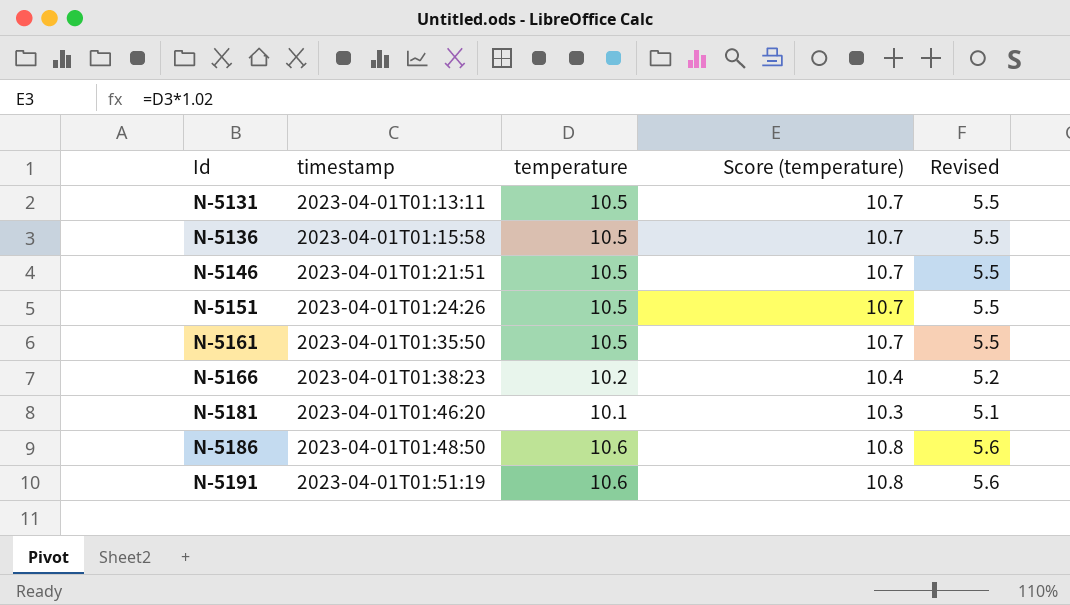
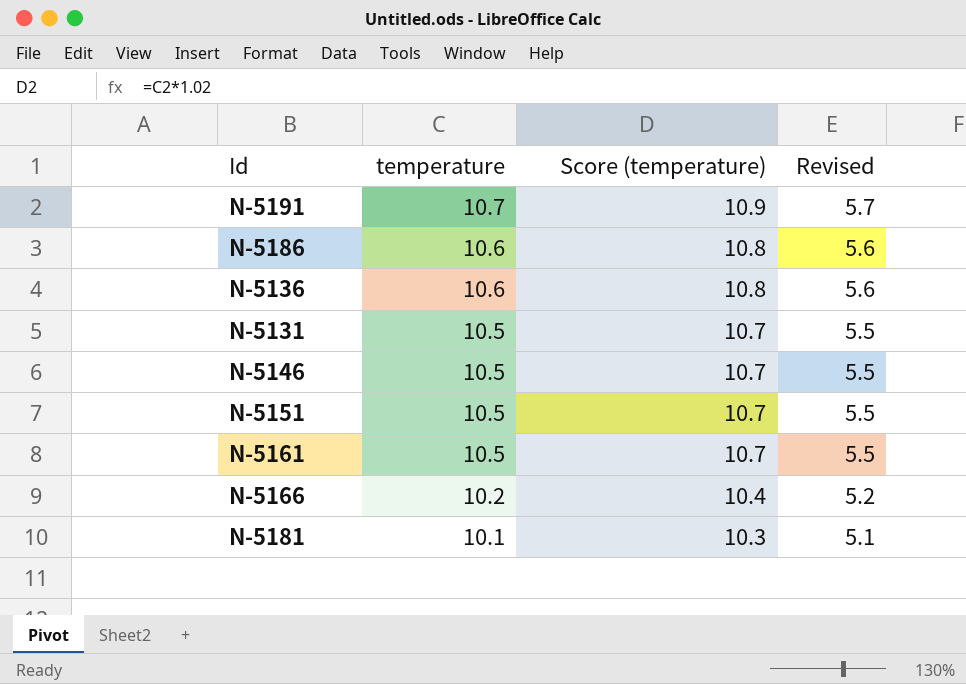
row order: Id ascending -> temperature descending
column timestamp | position: 2 -> none
N-5191 | temperature: 10.6 -> 10.7
N-5191 | Score (temperature): 10.8 -> 10.9
N-5191 | Revised: 5.6 -> 5.7
N-5136 | temperature: 10.5 -> 10.6
N-5136 | Score (temperature): 10.7 -> 10.8
N-5136 | Revised: 5.5 -> 5.6

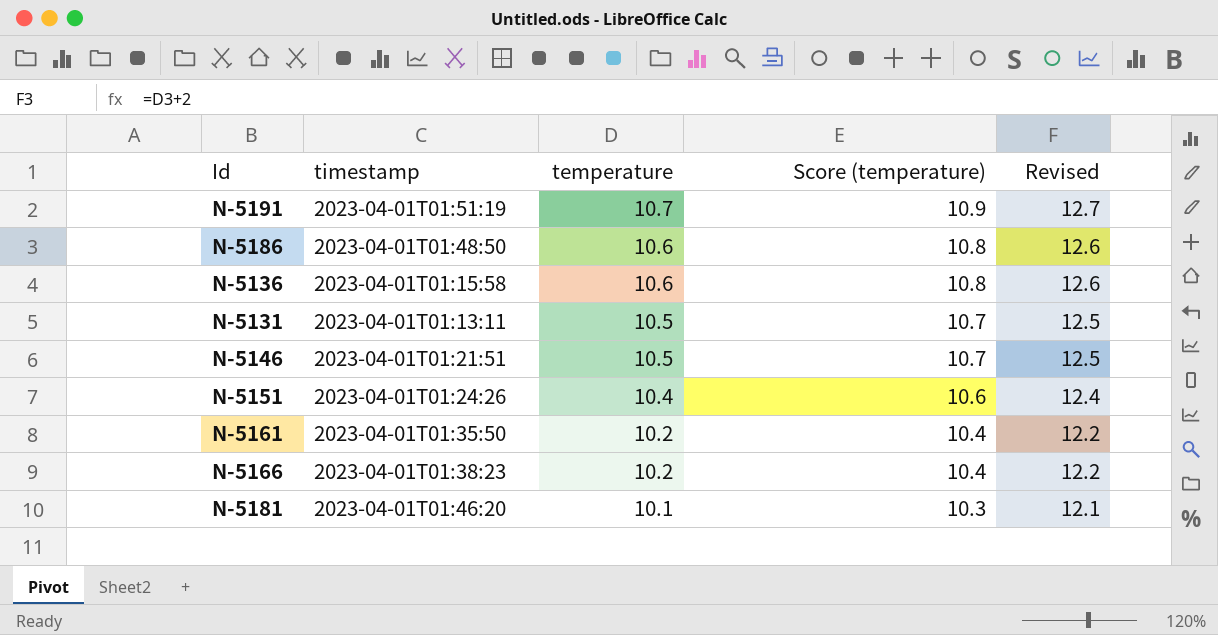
column timestamp | position: none -> 2
column Revised | formula: [temperature] - 5 -> [temperature] + 2
N-5151 | temperature: 10.5 -> 10.4
N-5151 | Score (temperature): 10.7 -> 10.6
N-5161 | temperature: 10.5 -> 10.2
N-5161 | Score (temperature): 10.7 -> 10.4

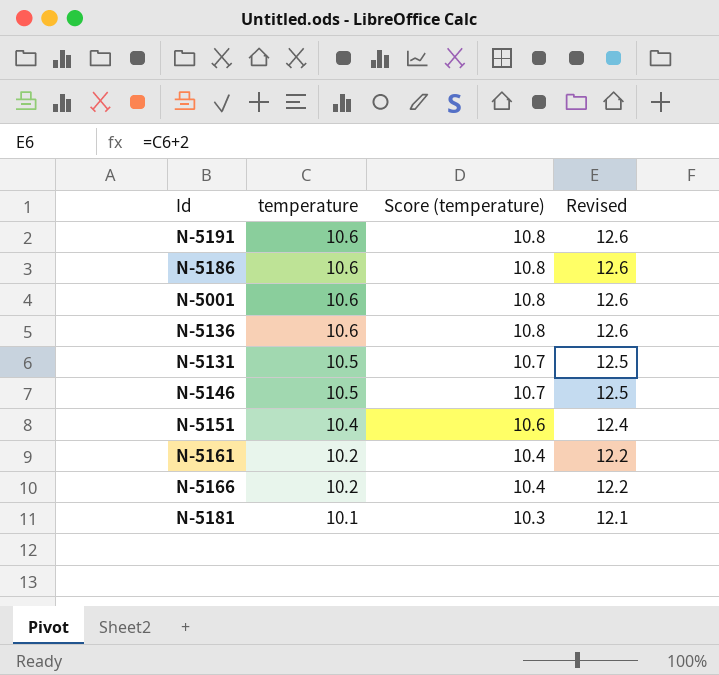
column timestamp | position: 2 -> none
N-5191 | temperature: 10.7 -> 10.6
N-5191 | Score (temperature): 10.9 -> 10.8
N-5191 | Revised: 12.7 -> 12.6
row N-5001: none -> 10.6 | 10.8 | 12.6

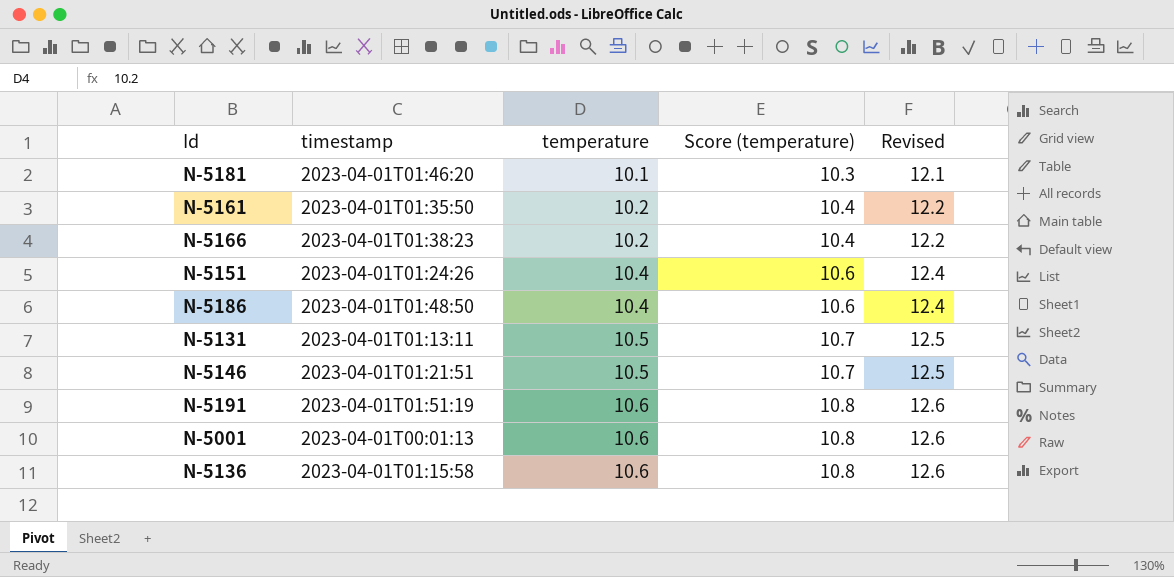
row order: temperature descending -> temperature ascending
column timestamp | position: none -> 2
N-5186 | temperature: 10.6 -> 10.4
N-5186 | Score (temperature): 10.8 -> 10.6
N-5186 | Revised: 12.6 -> 12.4

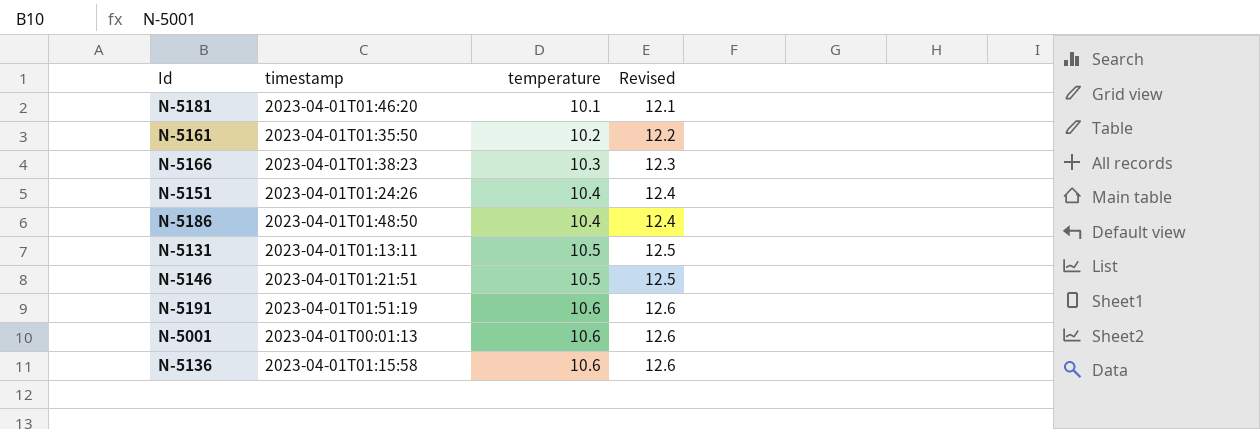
column Score (temperature) | formula: [temperature] * 1.02 -> none
N-5166 | temperature: 10.2 -> 10.3
N-5166 | Revised: 12.2 -> 12.3

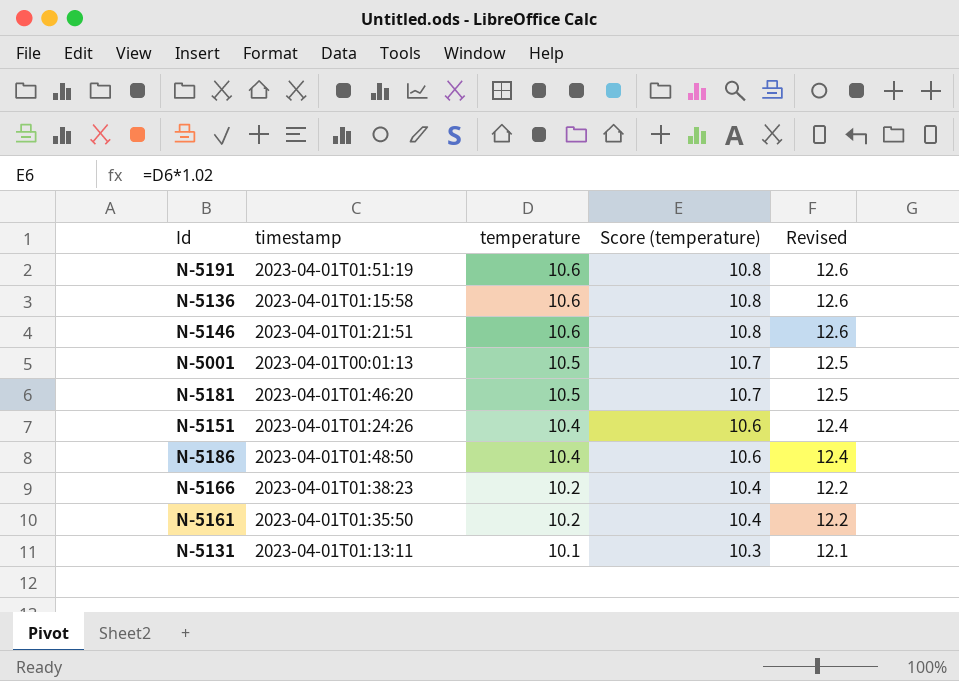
row order: temperature ascending -> temperature descending
column Score (temperature) | formula: none -> [temperature] * 1.02
N-5146 | temperature: 10.5 -> 10.6
N-5146 | Revised: 12.5 -> 12.6
N-5001 | temperature: 10.6 -> 10.5
N-5001 | Revised: 12.6 -> 12.5
N-5181 | temperature: 10.1 -> 10.5
N-5181 | Revised: 12.1 -> 12.5
N-5166 | temperature: 10.3 -> 10.2
N-5166 | Revised: 12.3 -> 12.2
N-5131 | temperature: 10.5 -> 10.1
N-5131 | Revised: 12.5 -> 12.1

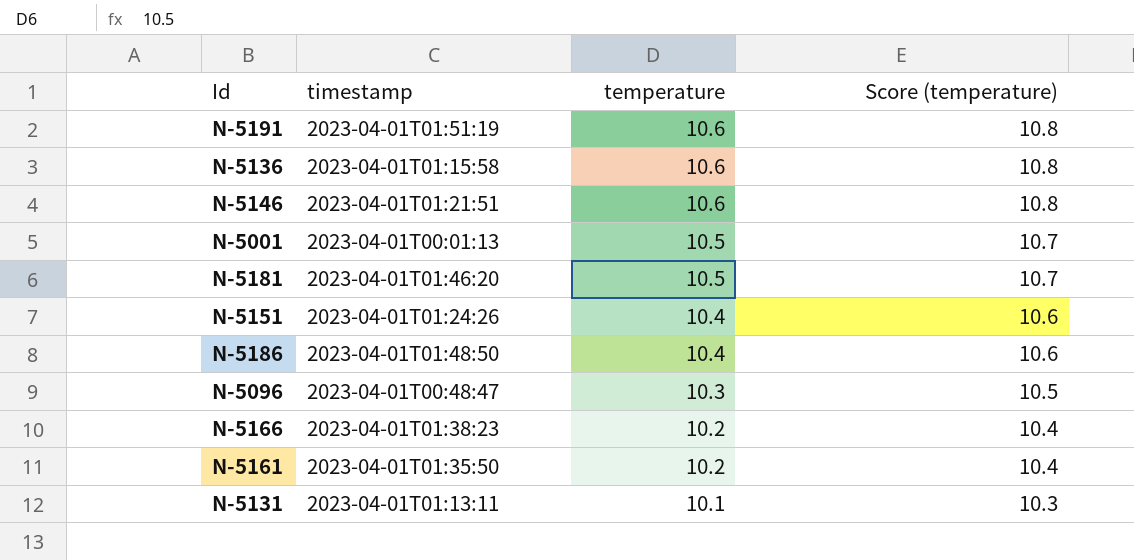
column Revised | formula: [temperature] + 2 -> none
row N-5096: none -> 2023-04-01T00:48:47 | 10.3 | 10.5

